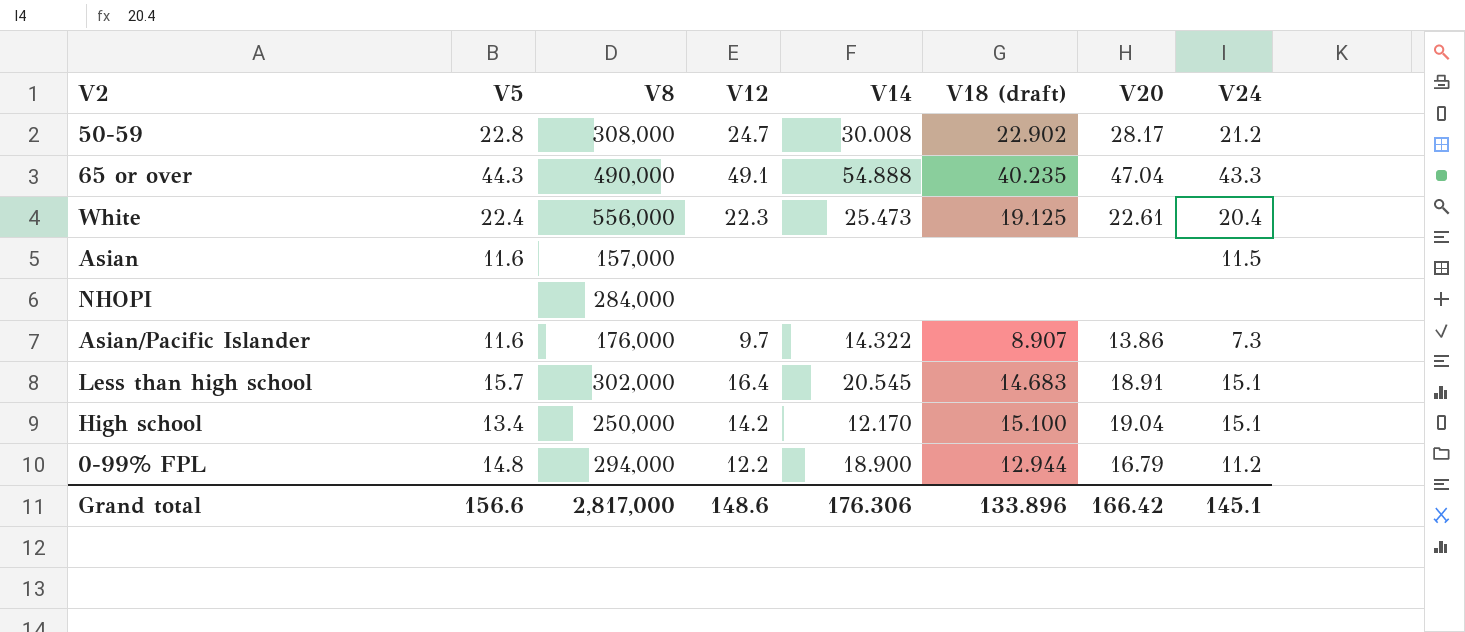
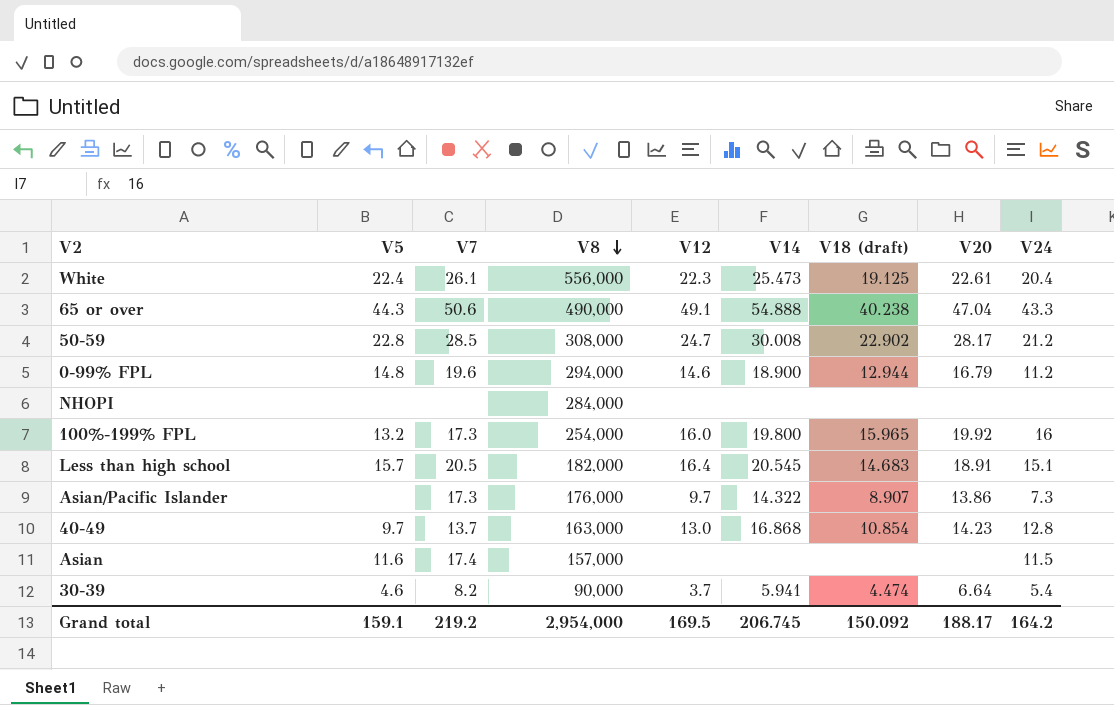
row order: none -> V8 descending
column V7 | position: none -> 3
row High school: 13.4 | 250,000 | 14.2 | 12.170 | 15.100 | 19.04 | 15.1 -> none
65 or over | V18 (draft): 40.235 -> 40.238
0-99% FPL | V12: 12.2 -> 14.6
row 100%-199% FPL: none -> 13.2 | 17.3 | 254,000 | 16.0 | 19.800 | 15.965 | 19.92 | 16
Less than high school | V8: 302,000 -> 182,000
Asian/Pacific Islander | V5: 11.6 -> none
row 40-49: none -> 9.7 | 13.7 | 163,000 | 13.0 | 16.868 | 10.854 | 14.23 | 12.8
row 30-39: none -> 4.6 | 8.2 | 90,000 | 3.7 | 5.941 | 4.474 | 6.64 | 5.4
Grand total | V5: 156.6 -> 159.1
Grand total | V8: 2,817,000 -> 2,954,000
Grand total | V12: 148.6 -> 169.5
Grand total | V14: 176.306 -> 206.745
Grand total | V18 (draft): 133.896 -> 150.092
Grand total | V20: 166.42 -> 188.17
Grand total | V24: 145.1 -> 164.2

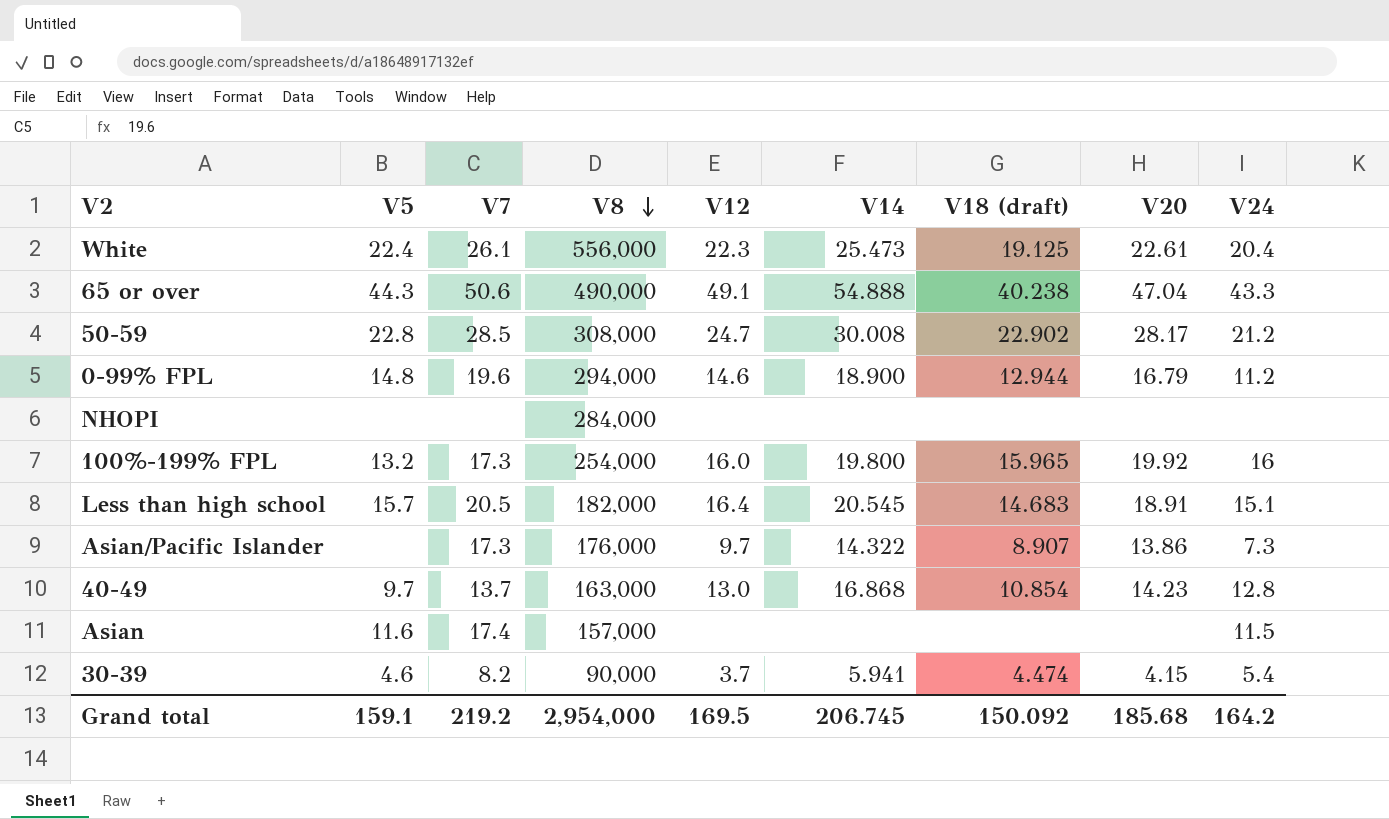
30-39 | V20: 6.64 -> 4.15
Grand total | V20: 188.17 -> 185.68

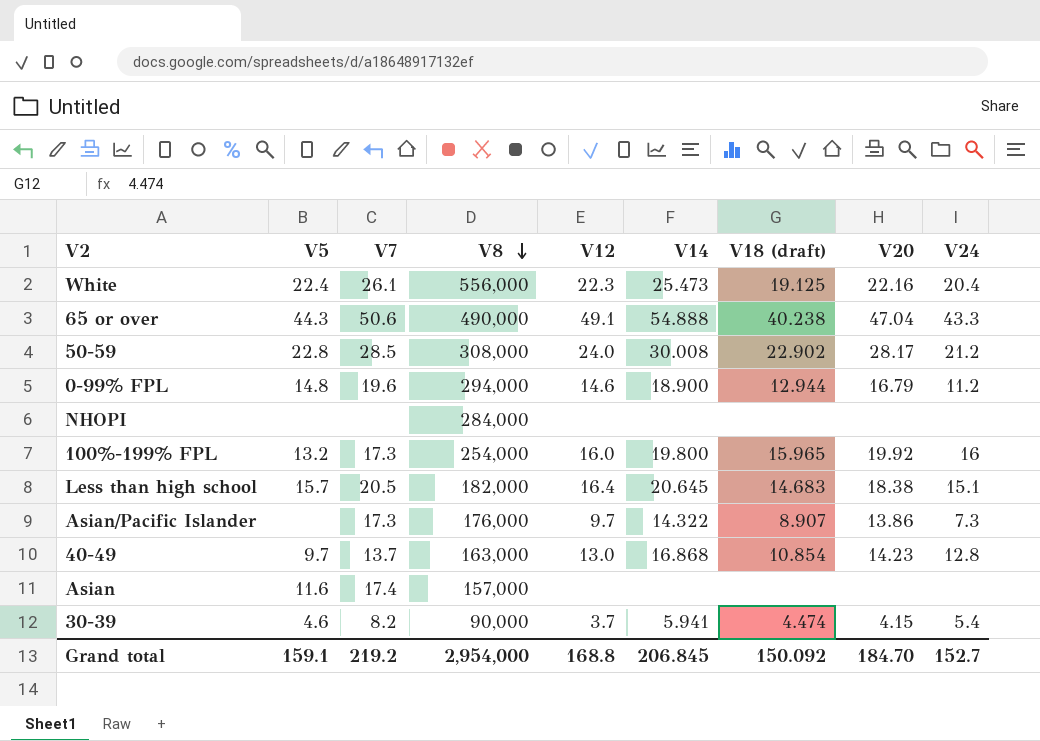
White | V20: 22.61 -> 22.16
50-59 | V12: 24.7 -> 24.0
Less than high school | V14: 20.545 -> 20.645
Less than high school | V20: 18.91 -> 18.38
Asian | V24: 11.5 -> none
Grand total | V12: 169.5 -> 168.8
Grand total | V14: 206.745 -> 206.845
Grand total | V20: 185.68 -> 184.70
Grand total | V24: 164.2 -> 152.7

